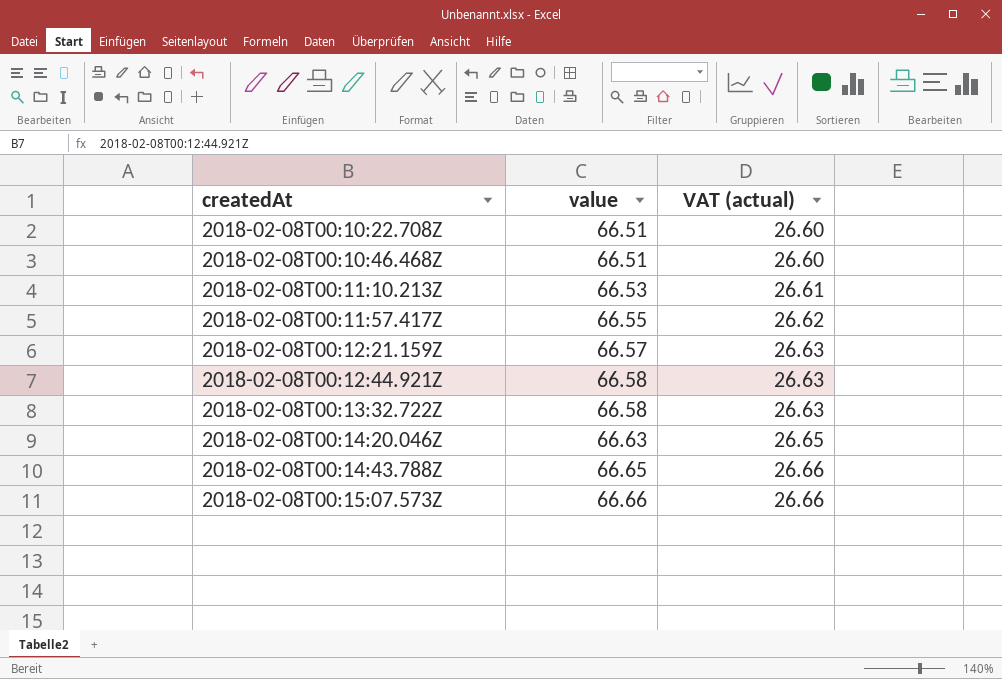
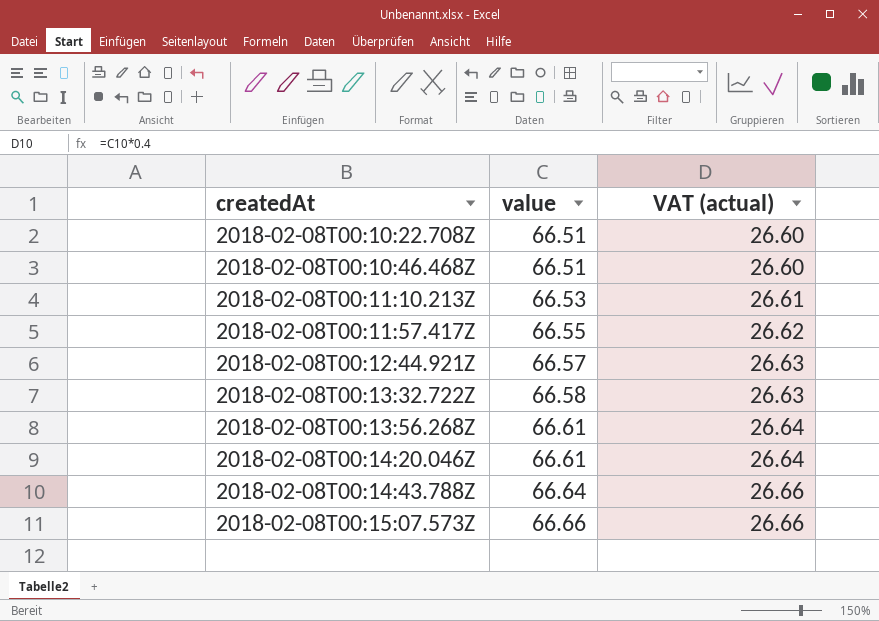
row 2018-02-08T00:12:21.159Z: 66.57 | 26.63 -> none
2018-02-08T00:12:44.921Z | value: 66.58 -> 66.57
row 2018-02-08T00:13:56.268Z: none -> 66.61 | 26.64
2018-02-08T00:14:20.046Z | value: 66.63 -> 66.61
2018-02-08T00:14:20.046Z | VAT (actual): 26.65 -> 26.64
2018-02-08T00:14:43.788Z | value: 66.65 -> 66.64

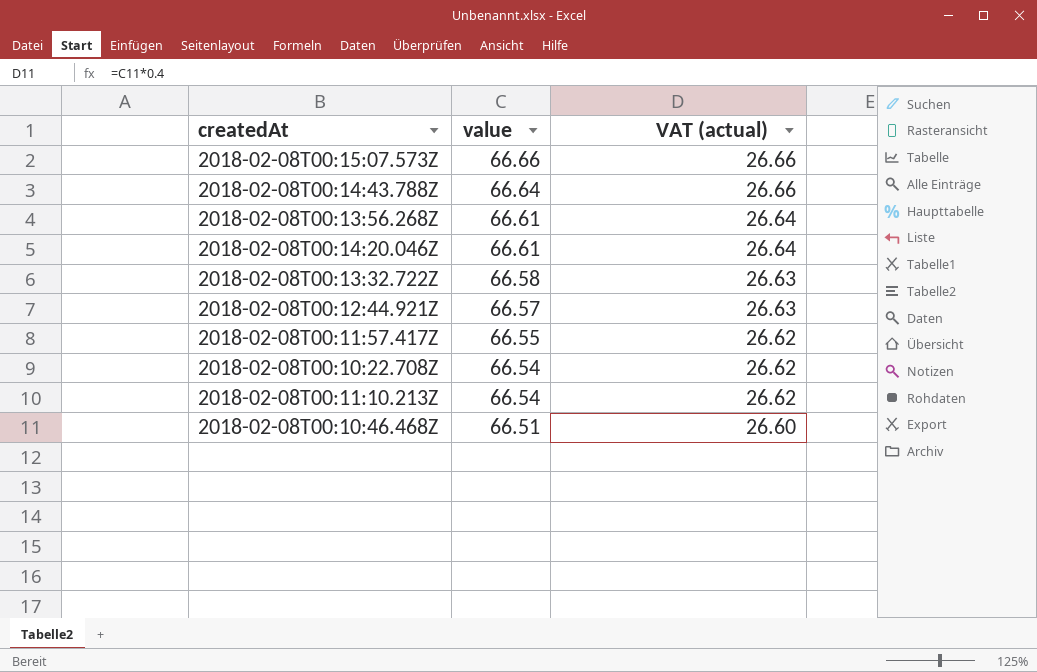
row order: createdAt ascending -> value descending
2018-02-08T00:10:22.708Z | value: 66.51 -> 66.54
2018-02-08T00:10:22.708Z | VAT (actual): 26.60 -> 26.62
2018-02-08T00:11:10.213Z | value: 66.53 -> 66.54
2018-02-08T00:11:10.213Z | VAT (actual): 26.61 -> 26.62

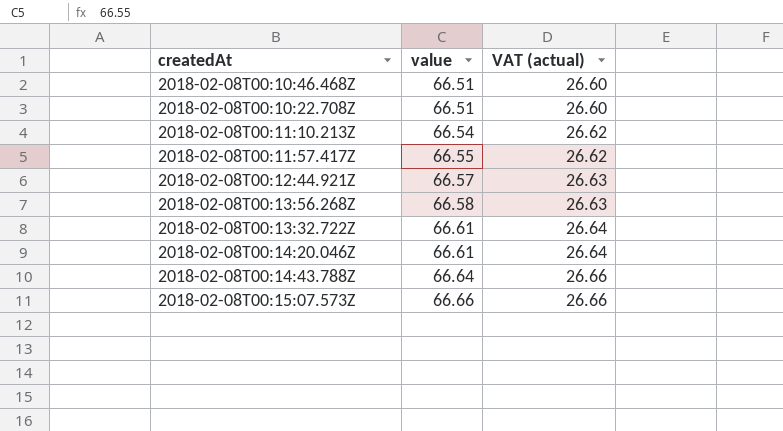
row order: value descending -> value ascending
2018-02-08T00:10:22.708Z | value: 66.54 -> 66.51
2018-02-08T00:10:22.708Z | VAT (actual): 26.62 -> 26.60
2018-02-08T00:13:56.268Z | value: 66.61 -> 66.58
2018-02-08T00:13:56.268Z | VAT (actual): 26.64 -> 26.63
2018-02-08T00:13:32.722Z | value: 66.58 -> 66.61
2018-02-08T00:13:32.722Z | VAT (actual): 26.63 -> 26.64

